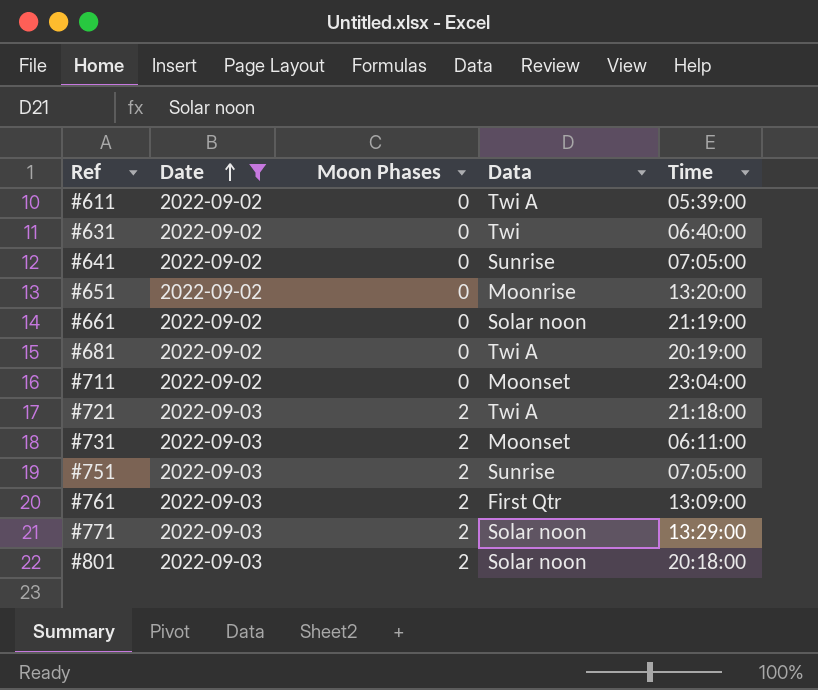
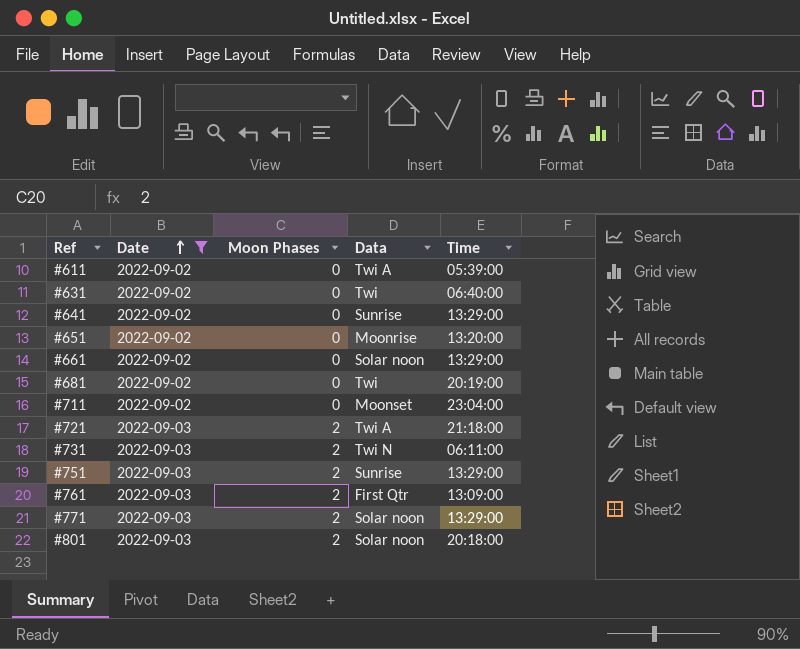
#641 | Time: 07:05:00 -> 13:29:00
#661 | Time: 21:19:00 -> 13:29:00
#681 | Data: Twi A -> Twi
#731 | Data: Moonset -> Twi N
#751 | Time: 07:05:00 -> 13:29:00

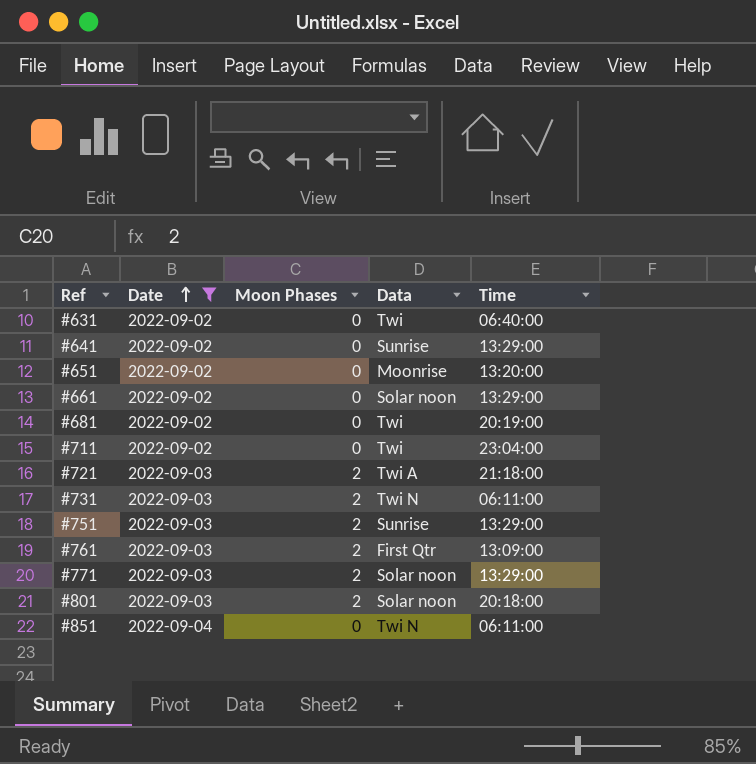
row #611: 2022-09-02 | 0 | Twi A | 05:39:00 -> none
#711 | Data: Moonset -> Twi
row #851: none -> 2022-09-04 | 0 | Twi N | 06:11:00

